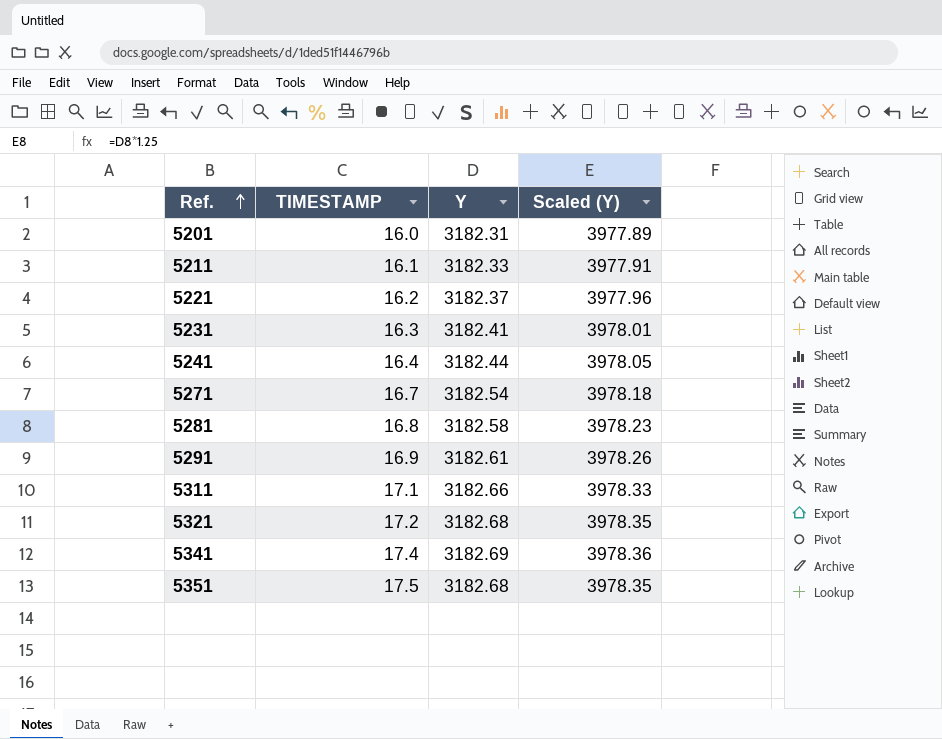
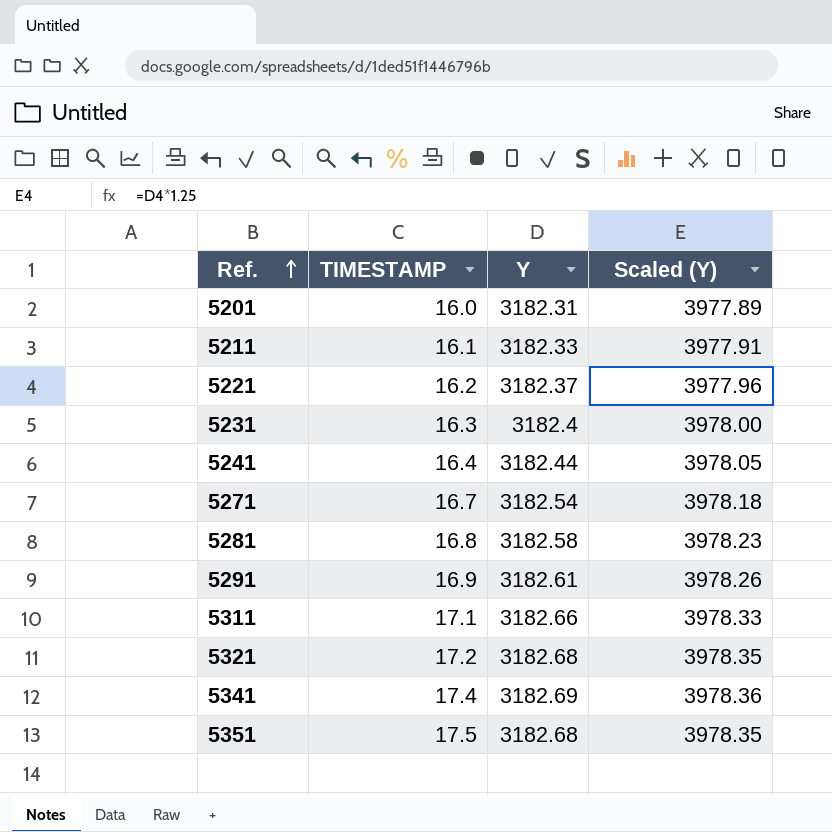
5231 | Y: 3182.41 -> 3182.4
5231 | Scaled (Y): 3978.01 -> 3978.00

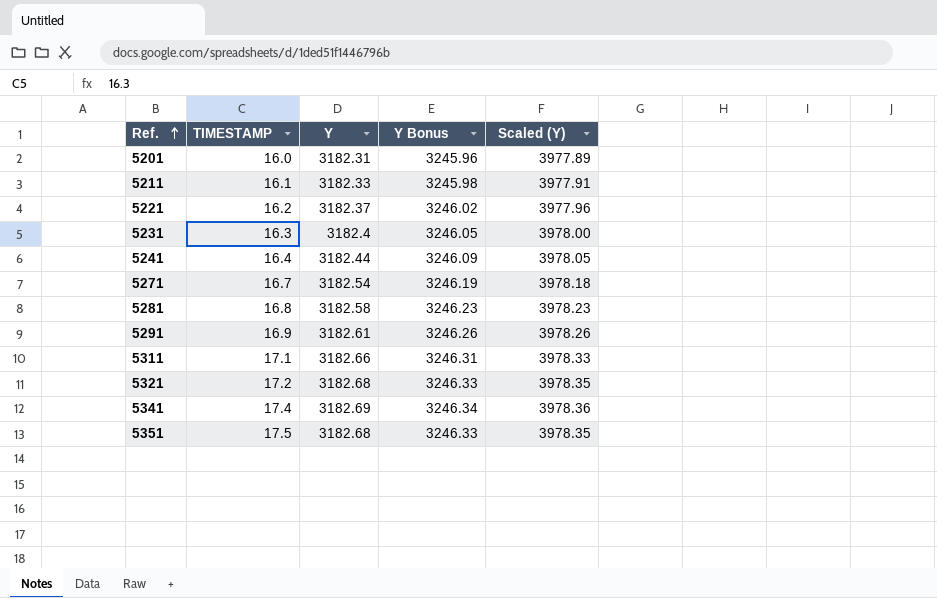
column Y Bonus | formula: none -> [Y] * 1.02

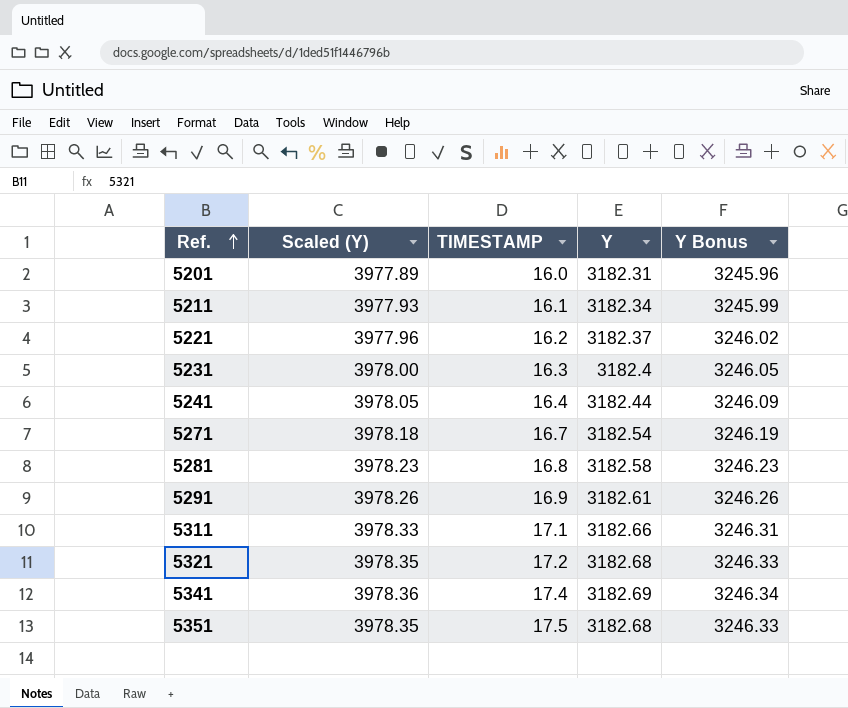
column Scaled (Y) | position: 5 -> 2
5211 | Scaled (Y): 3977.91 -> 3977.93
5211 | Y: 3182.33 -> 3182.34
5211 | Y Bonus: 3245.98 -> 3245.99

